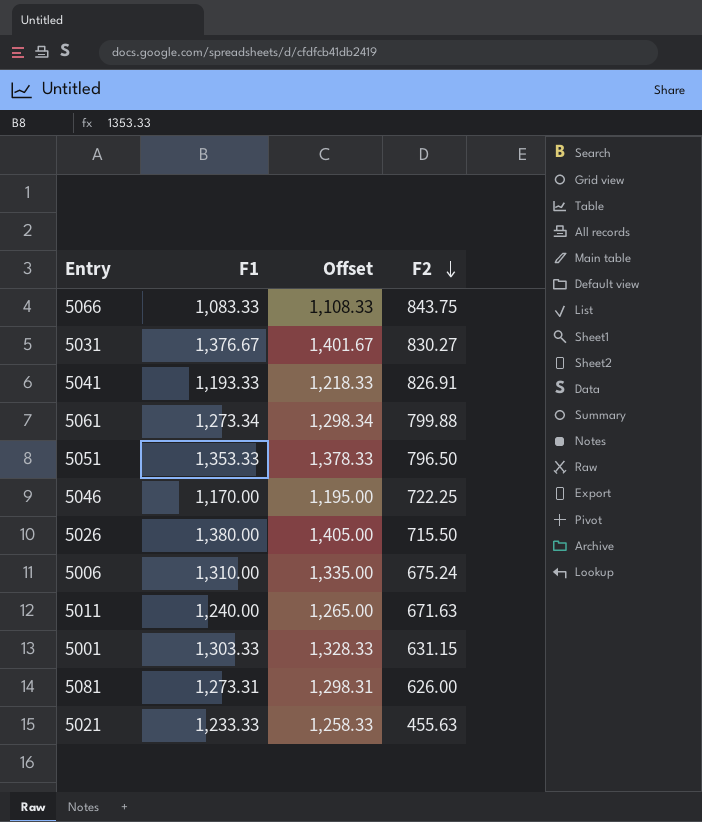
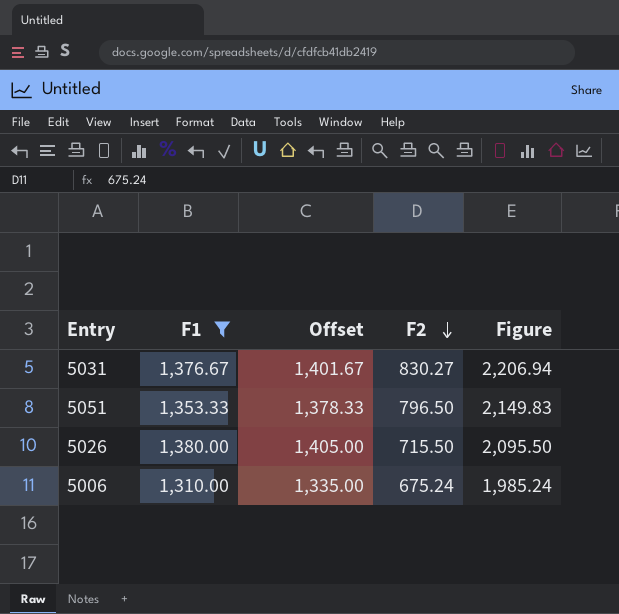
filter: none -> F1 >= 1,310.00
column Figure | formula: none -> [F1] + [F2]

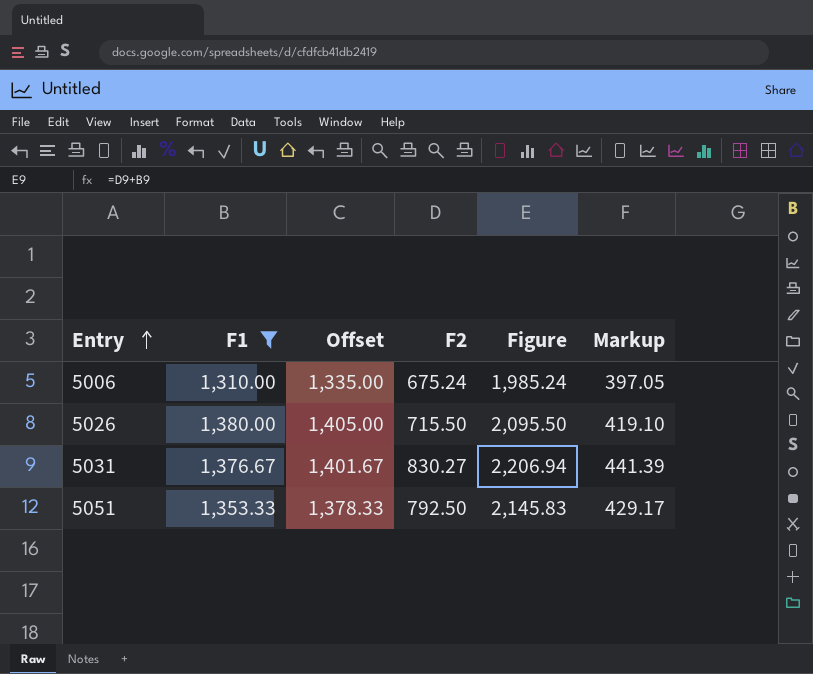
row order: F2 descending -> Entry ascending
column Markup | formula: none -> [Figure] * 0.2
5051 | F2: 796.50 -> 792.50
5051 | Figure: 2,149.83 -> 2,145.83

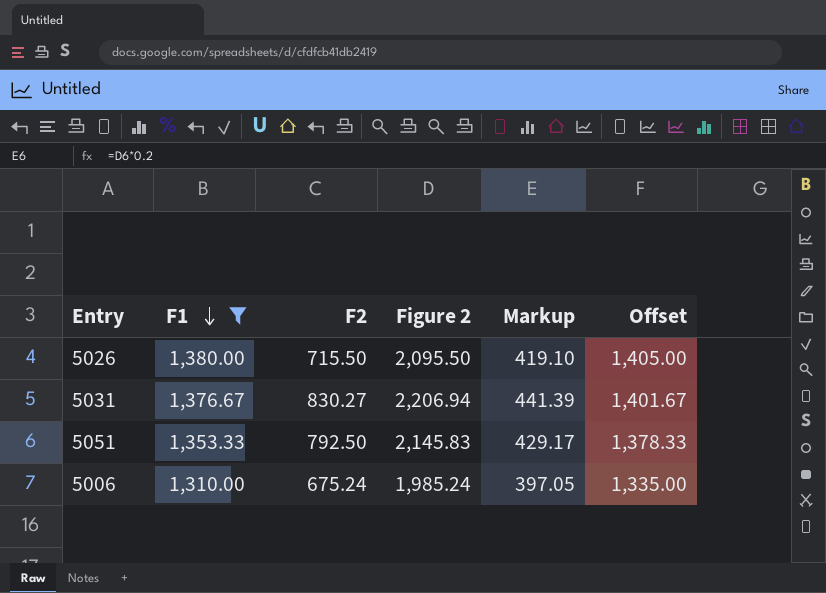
row order: Entry ascending -> F1 descending
column name: Figure -> Figure 2
column Offset | position: 3 -> 6

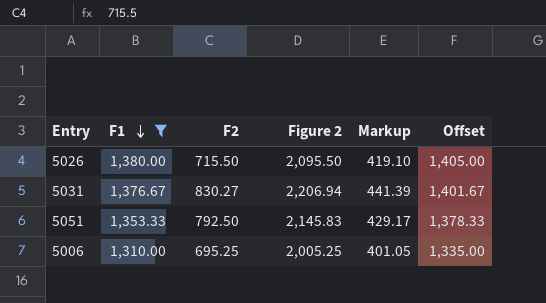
5006 | F2: 675.24 -> 695.25
5006 | Figure 2: 1,985.24 -> 2,005.25
5006 | Markup: 397.05 -> 401.05

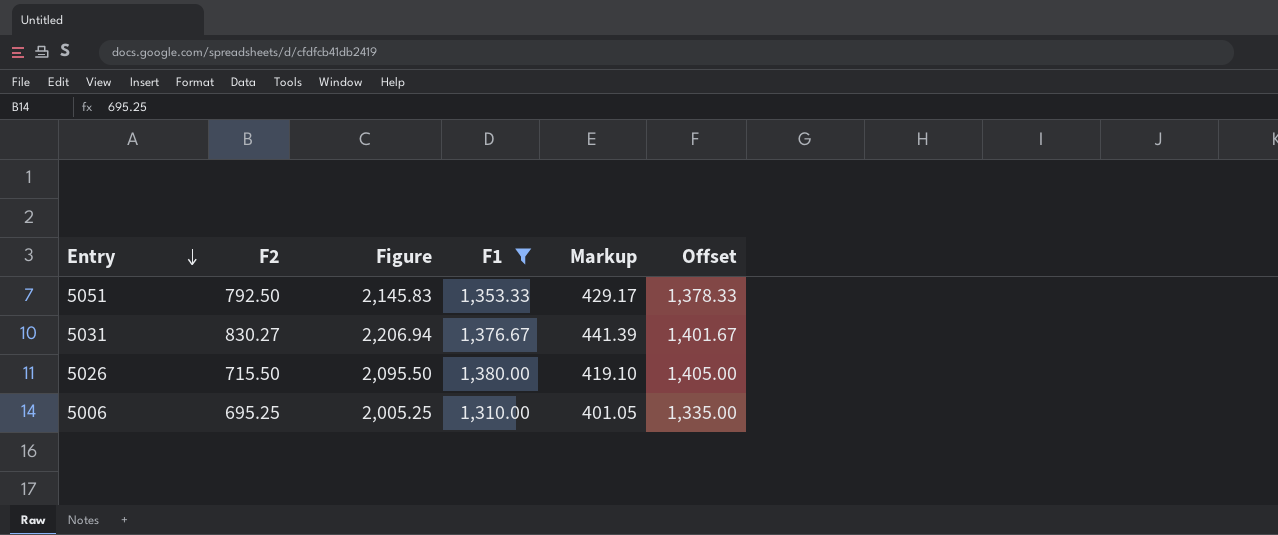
row order: F1 descending -> Entry descending
column name: Figure 2 -> Figure
column F1 | position: 2 -> 4

